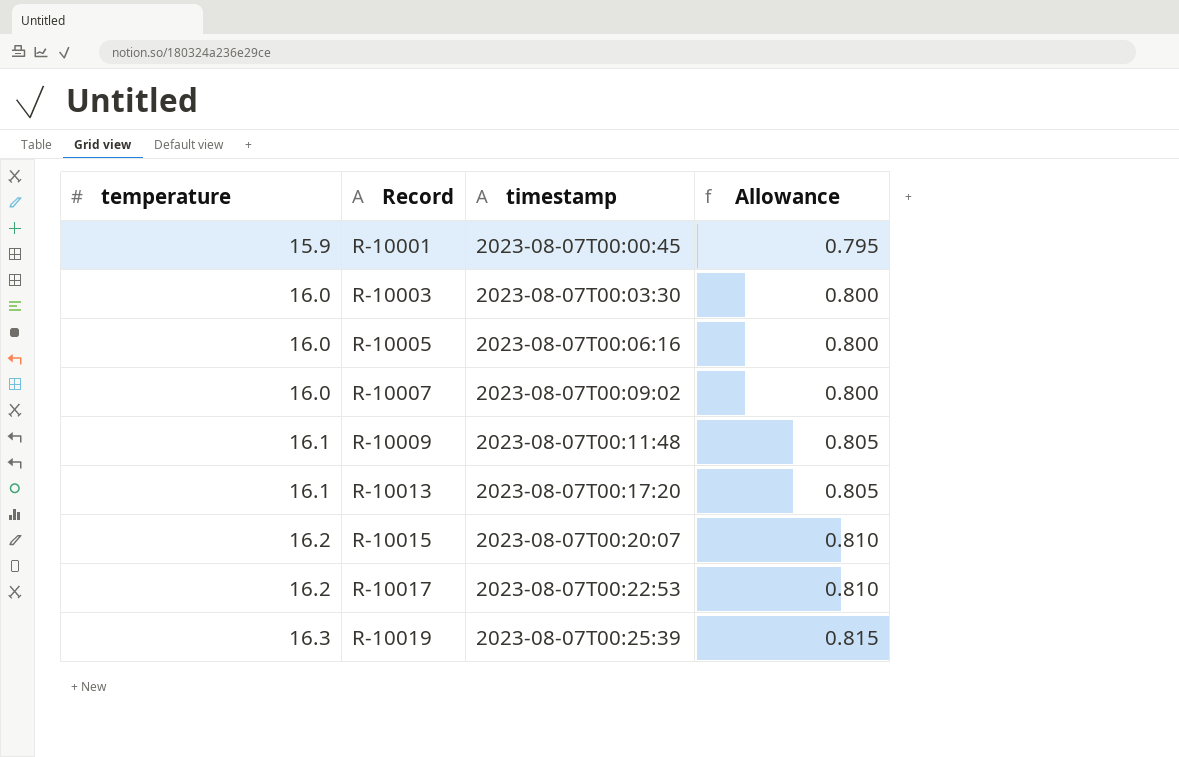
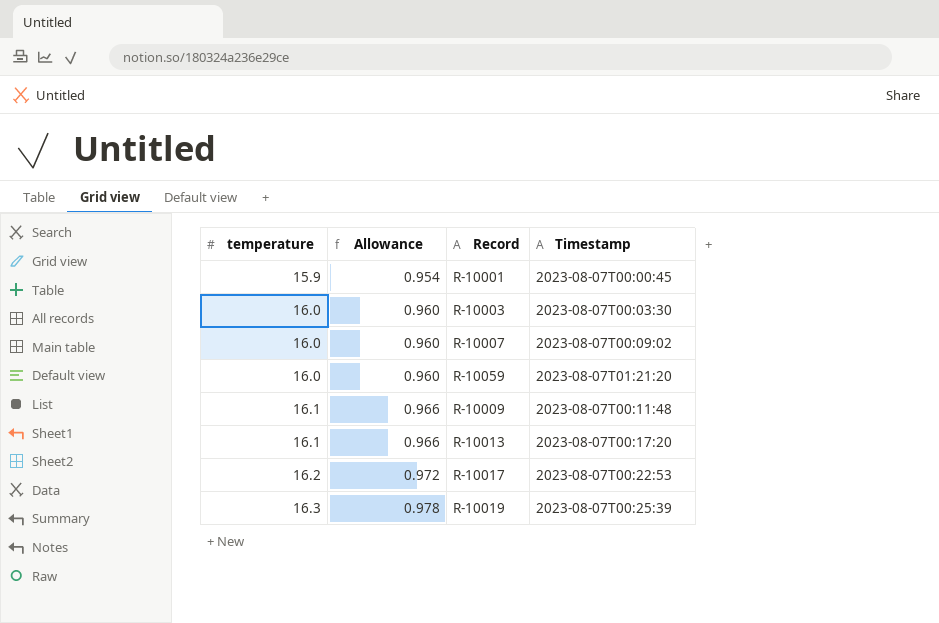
column Allowance | formula: [temperature] * 0.05 -> [temperature] * 0.06
column Allowance | position: 4 -> 2
column name: timestamp -> Timestamp
row R-10005: 16.0 | 2023-08-07T00:06:16 | 0.800 -> none
row R-10015: 16.2 | 2023-08-07T00:20:07 | 0.810 -> none
row R-10059: none -> 16.0 | 0.960 | 2023-08-07T01:21:20

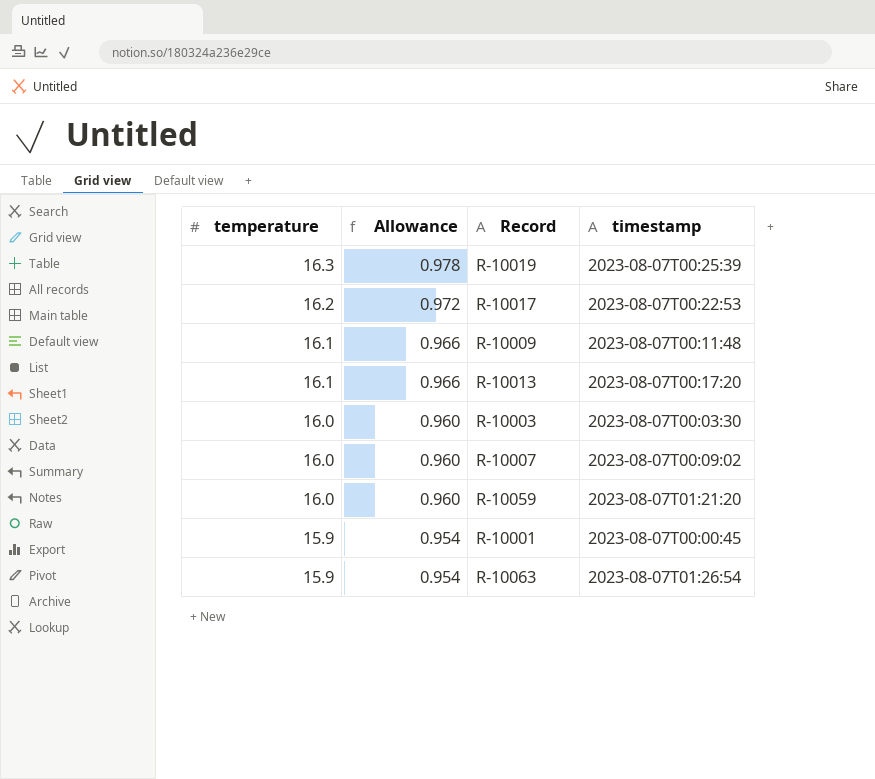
row order: temperature ascending -> temperature descending
column name: Timestamp -> timestamp
row R-10063: none -> 15.9 | 0.954 | 2023-08-07T01:26:54

